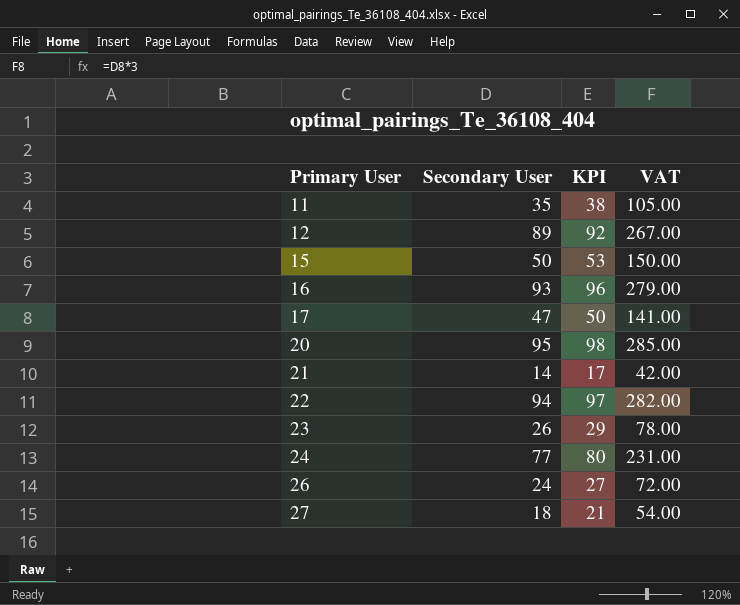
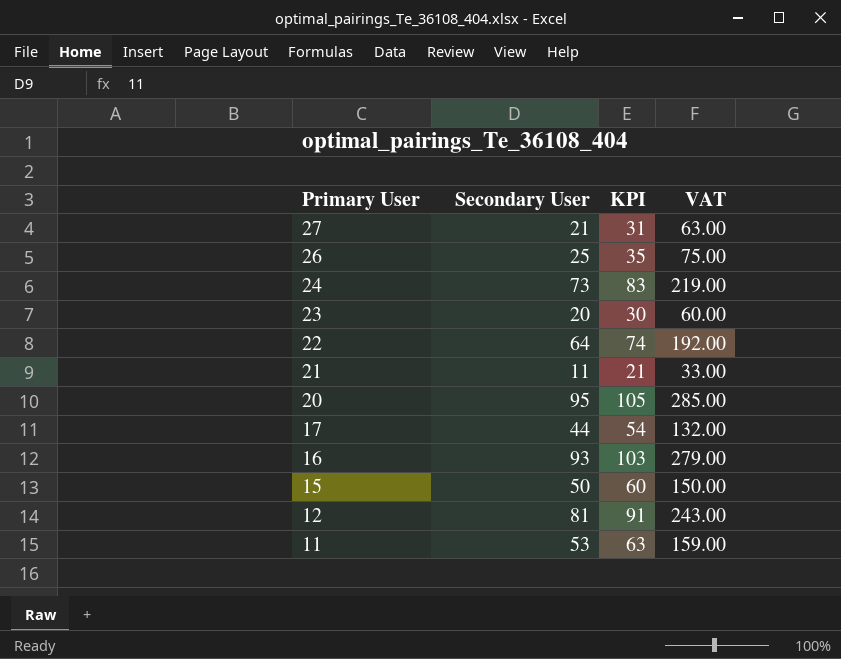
row order: Primary User ascending -> Primary User descending
column KPI | formula: [Secondary User] + 3 -> [Secondary User] + 10
27 | Secondary User: 18 -> 21
27 | VAT: 54.00 -> 63.00
26 | Secondary User: 24 -> 25
26 | VAT: 72.00 -> 75.00
24 | Secondary User: 77 -> 73
24 | VAT: 231.00 -> 219.00
23 | Secondary User: 26 -> 20
23 | VAT: 78.00 -> 60.00
22 | Secondary User: 94 -> 64
22 | VAT: 282.00 -> 192.00
21 | Secondary User: 14 -> 11
21 | VAT: 42.00 -> 33.00
17 | Secondary User: 47 -> 44
17 | VAT: 141.00 -> 132.00
12 | Secondary User: 89 -> 81
12 | VAT: 267.00 -> 243.00
11 | Secondary User: 35 -> 53
11 | VAT: 105.00 -> 159.00

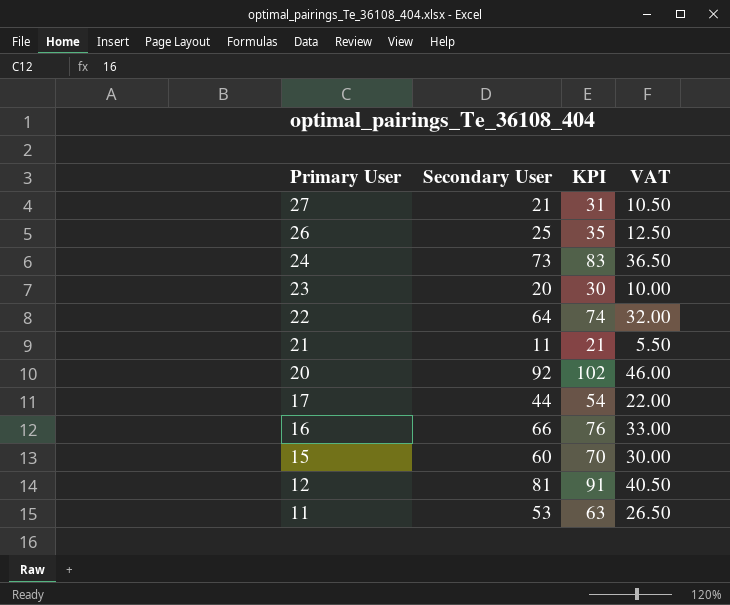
column VAT | formula: [Secondary User] * 3 -> [Secondary User] * 0.5
20 | Secondary User: 95 -> 92
20 | KPI: 105 -> 102
16 | Secondary User: 93 -> 66
16 | KPI: 103 -> 76
15 | Secondary User: 50 -> 60
15 | KPI: 60 -> 70

